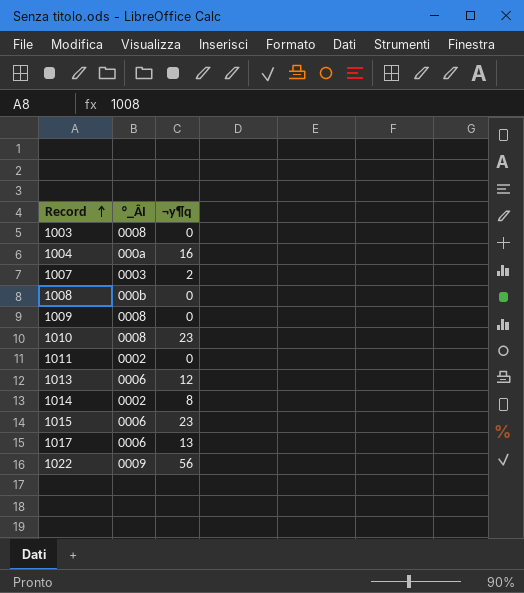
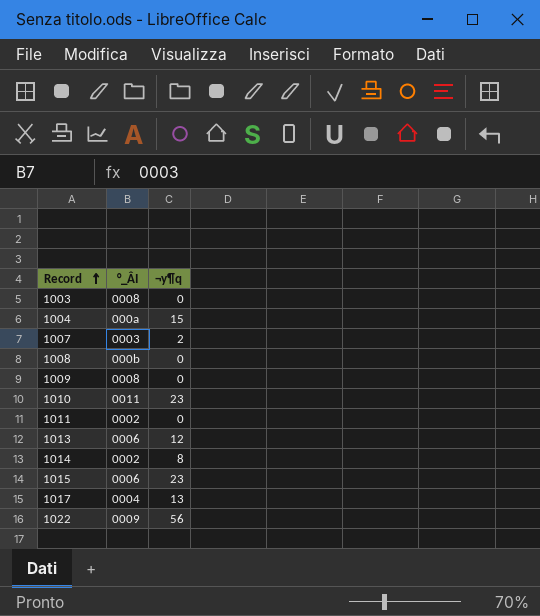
1004 | ¬y¶q: 16 -> 15
1010 | °_ÂI: 0008 -> 0011
1017 | °_ÂI: 0006 -> 0004

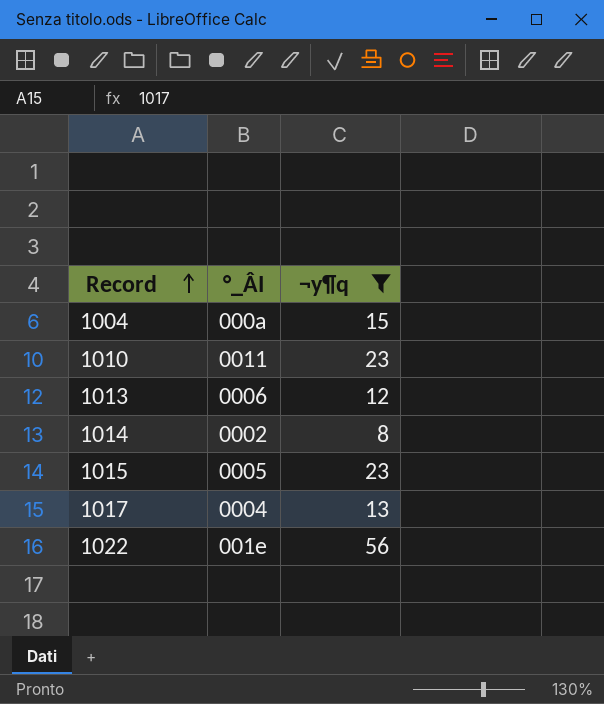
filter: none -> ¬y¶q >= 8
1015 | °_ÂI: 0006 -> 0005
1022 | °_ÂI: 0009 -> 001e

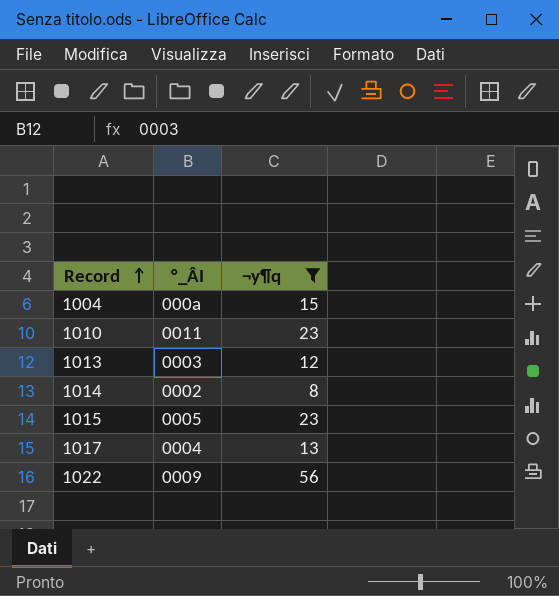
1013 | °_ÂI: 0006 -> 0003
1022 | °_ÂI: 001e -> 0009

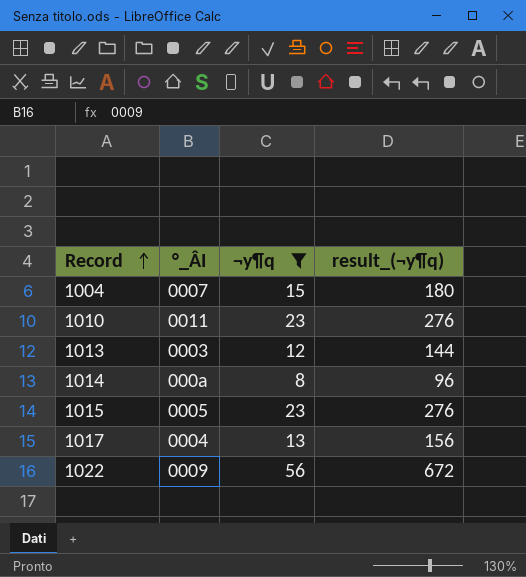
column result_(¬y¶q) | formula: none -> [¬y¶q] * 12
1004 | °_ÂI: 000a -> 0007
1014 | °_ÂI: 0002 -> 000a

